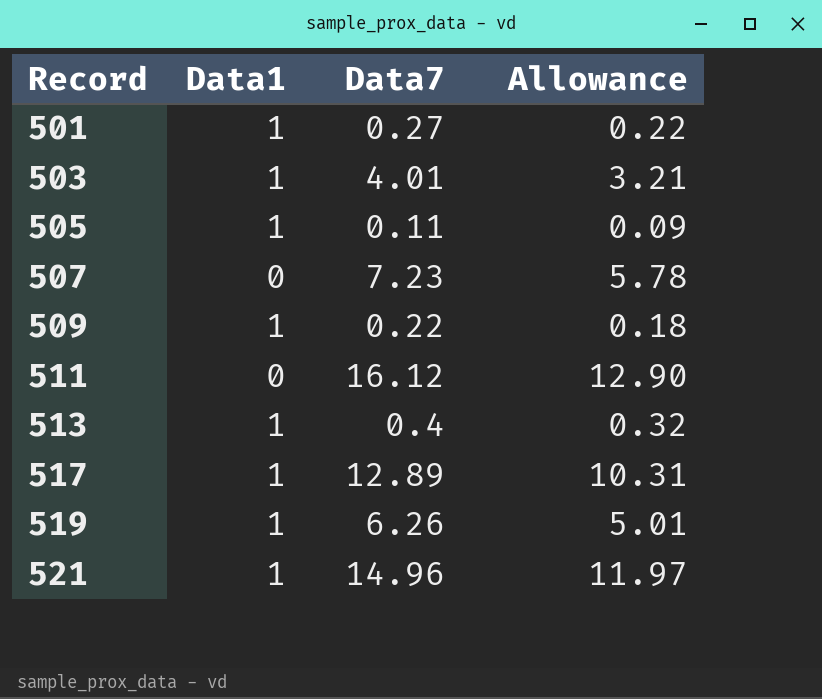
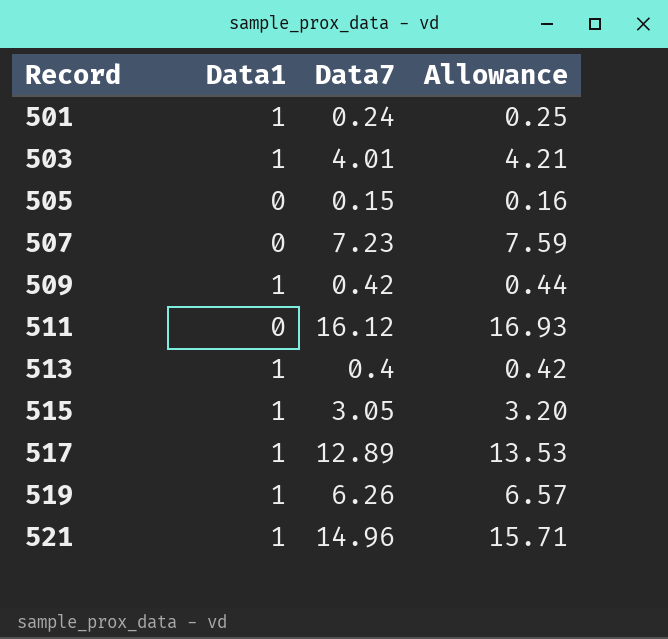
column Allowance | formula: [Data7] * 0.8 -> [Data7] * 1.05
501 | Data7: 0.27 -> 0.24
505 | Data1: 1 -> 0
505 | Data7: 0.11 -> 0.15
509 | Data7: 0.22 -> 0.42
row 515: none -> 1 | 3.05 | 3.20

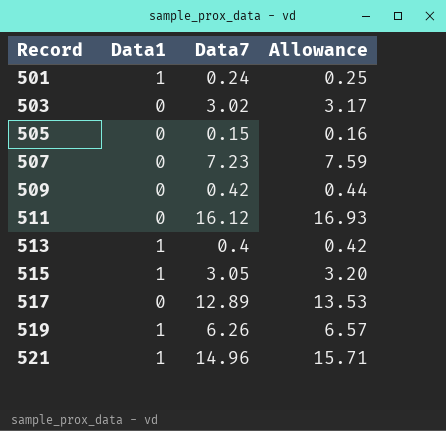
503 | Data1: 1 -> 0
503 | Data7: 4.01 -> 3.02
503 | Allowance: 4.21 -> 3.17
509 | Data1: 1 -> 0
517 | Data1: 1 -> 0

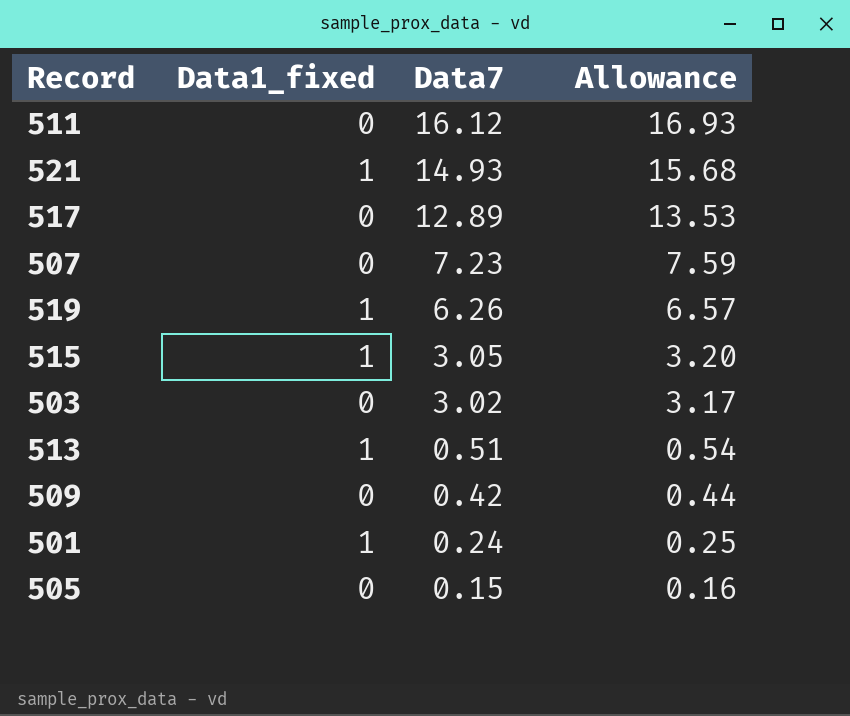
row order: Record ascending -> Data7 descending
column name: Data1 -> Data1_fixed
521 | Data7: 14.96 -> 14.93
521 | Allowance: 15.71 -> 15.68
513 | Data7: 0.4 -> 0.51
513 | Allowance: 0.42 -> 0.54

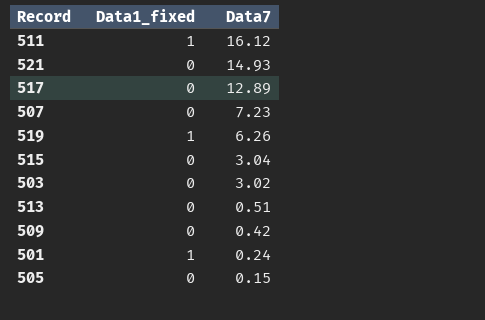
column Allowance | formula: [Data7] * 1.05 -> none
511 | Data1_fixed: 0 -> 1
521 | Data1_fixed: 1 -> 0
515 | Data1_fixed: 1 -> 0
515 | Data7: 3.05 -> 3.04
513 | Data1_fixed: 1 -> 0

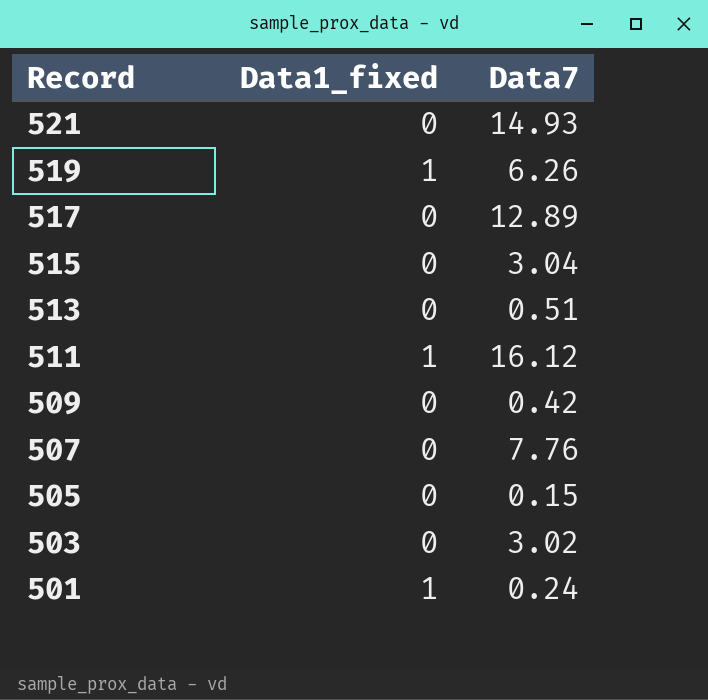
row order: Data7 descending -> Record descending
507 | Data7: 7.23 -> 7.76

